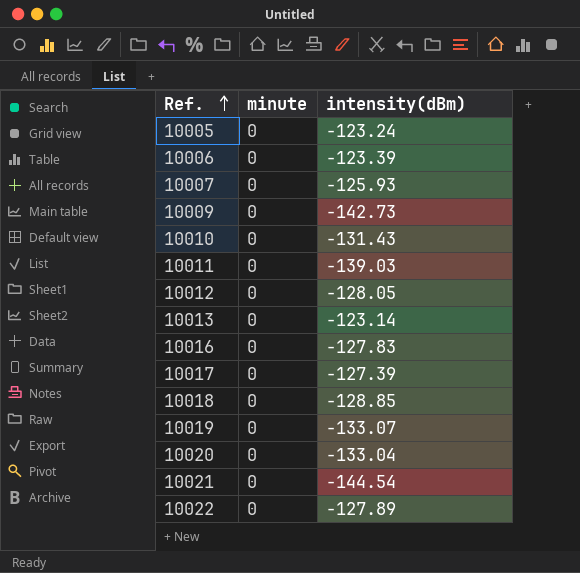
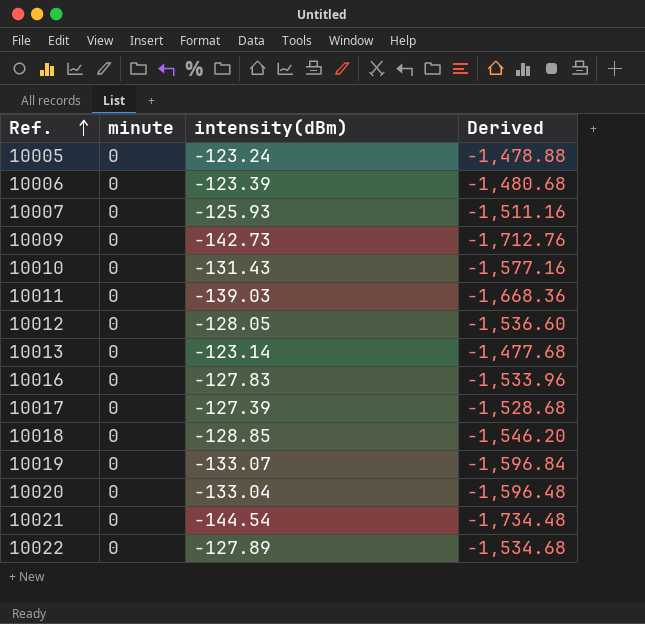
column Derived | formula: none -> [intensity(dBm)] * 12

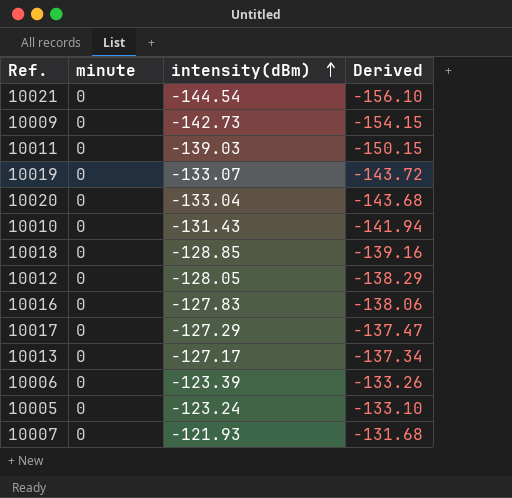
row order: Ref. ascending -> intensity(dBm) ascending
column Derived | formula: [intensity(dBm)] * 12 -> [intensity(dBm)] * 1.08
row 10022: 0 | -127.89 | -1,534.68 -> none
10017 | intensity(dBm): -127.39 -> -127.29
10013 | intensity(dBm): -123.14 -> -127.17
10007 | intensity(dBm): -125.93 -> -121.93

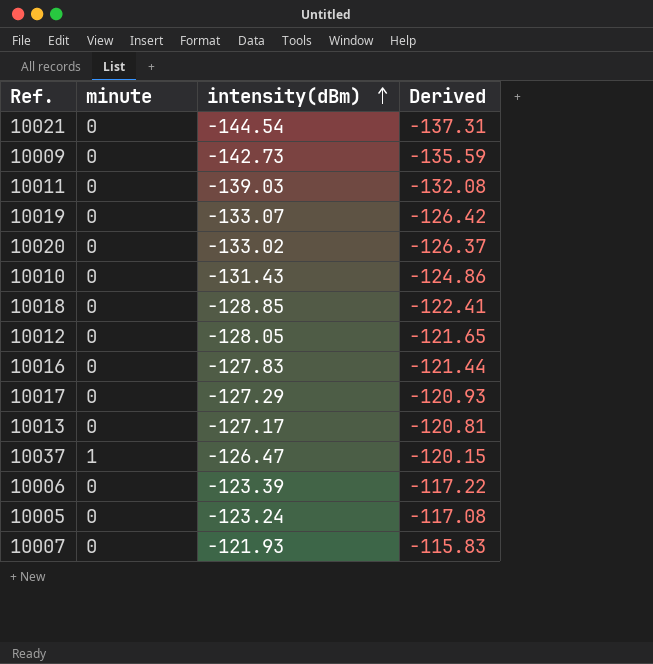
column Derived | formula: [intensity(dBm)] * 1.08 -> [intensity(dBm)] * 0.95
10020 | intensity(dBm): -133.04 -> -133.02
row 10037: none -> 1 | -126.47 | -120.15

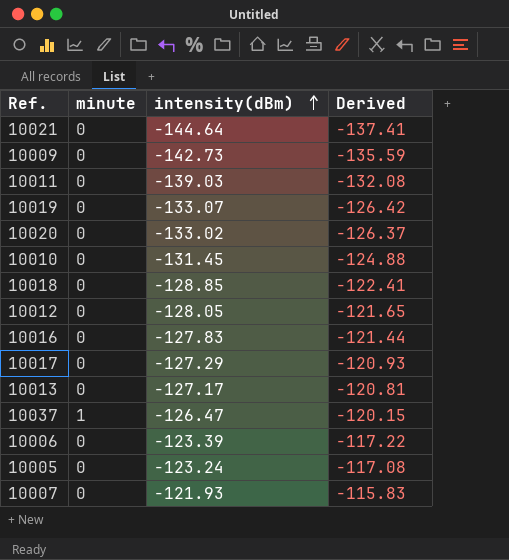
10021 | intensity(dBm): -144.54 -> -144.64
10021 | Derived: -137.31 -> -137.41
10010 | intensity(dBm): -131.43 -> -131.45
10010 | Derived: -124.86 -> -124.88

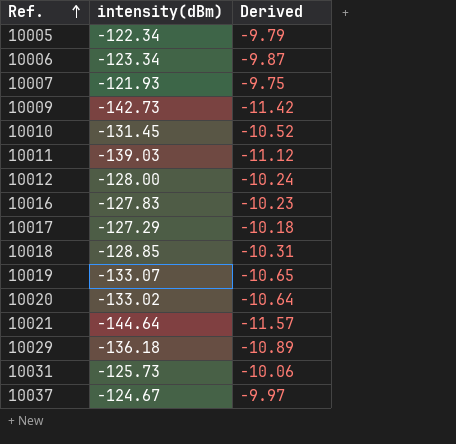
row order: intensity(dBm) ascending -> Ref. ascending
column minute | position: 2 -> none
column Derived | formula: [intensity(dBm)] * 0.95 -> [intensity(dBm)] * 0.08
row 10013: 0 | -127.17 | -120.81 -> none
10005 | intensity(dBm): -123.24 -> -122.34
10006 | intensity(dBm): -123.39 -> -123.34
10012 | intensity(dBm): -128.05 -> -128.00
row 10029: none -> -136.18 | -10.89
row 10031: none -> -125.73 | -10.06
10037 | intensity(dBm): -126.47 -> -124.67

